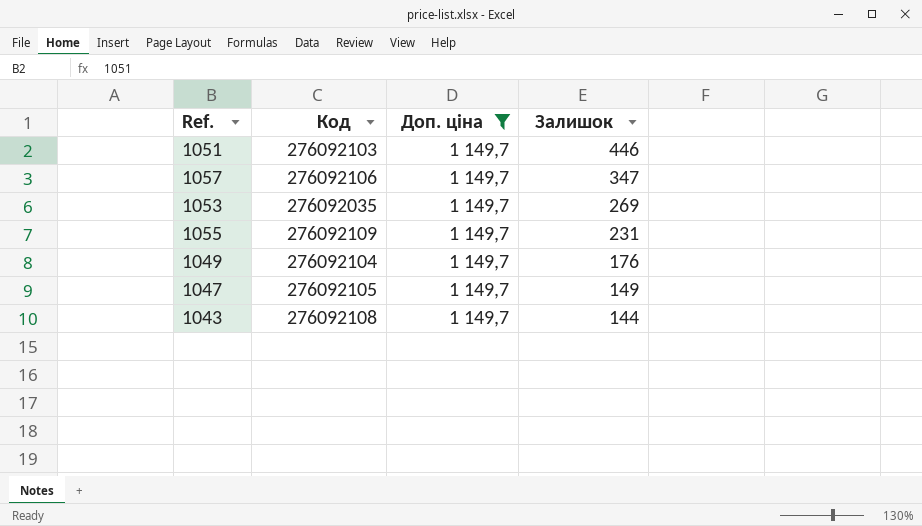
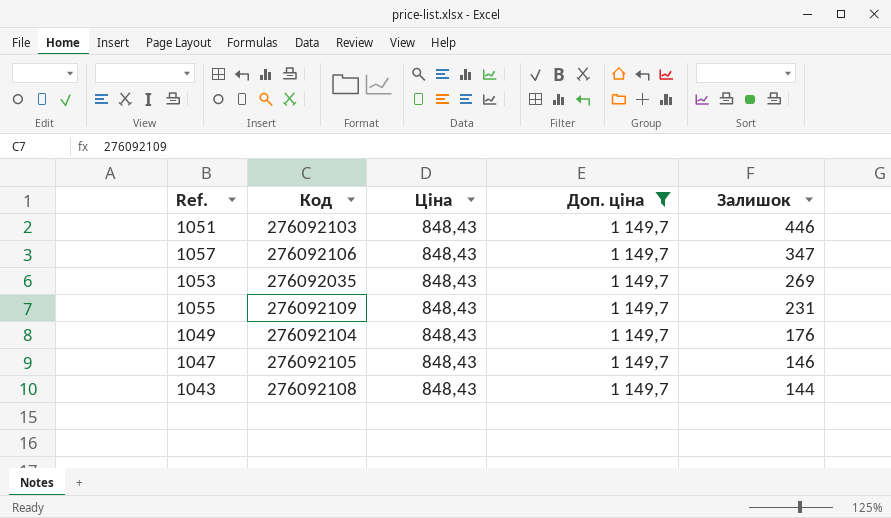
column Ціна | position: none -> 3
1047 | Залишок: 149 -> 146

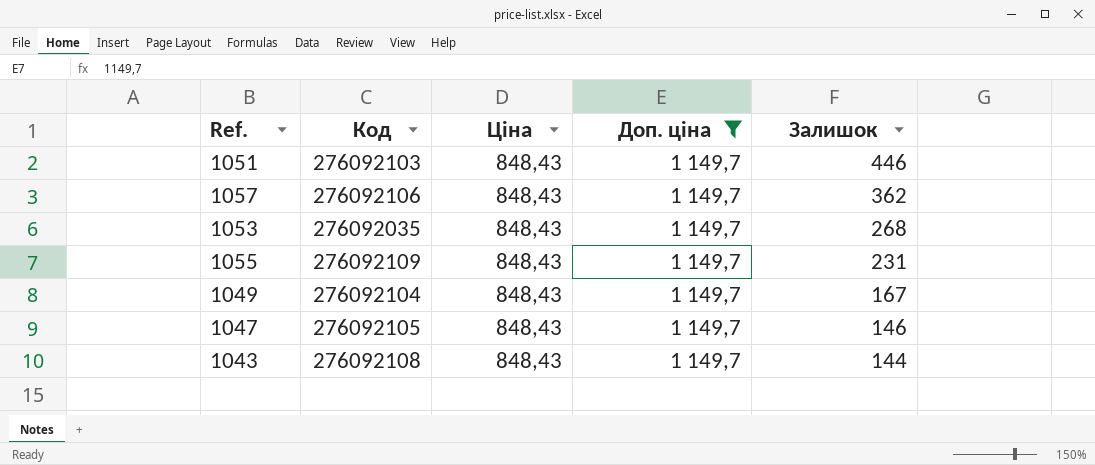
1057 | Залишок: 347 -> 362
1053 | Залишок: 269 -> 268
1049 | Залишок: 176 -> 167

